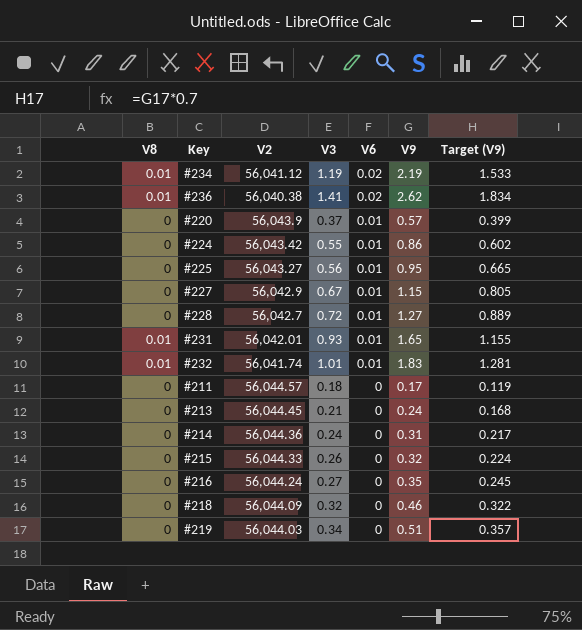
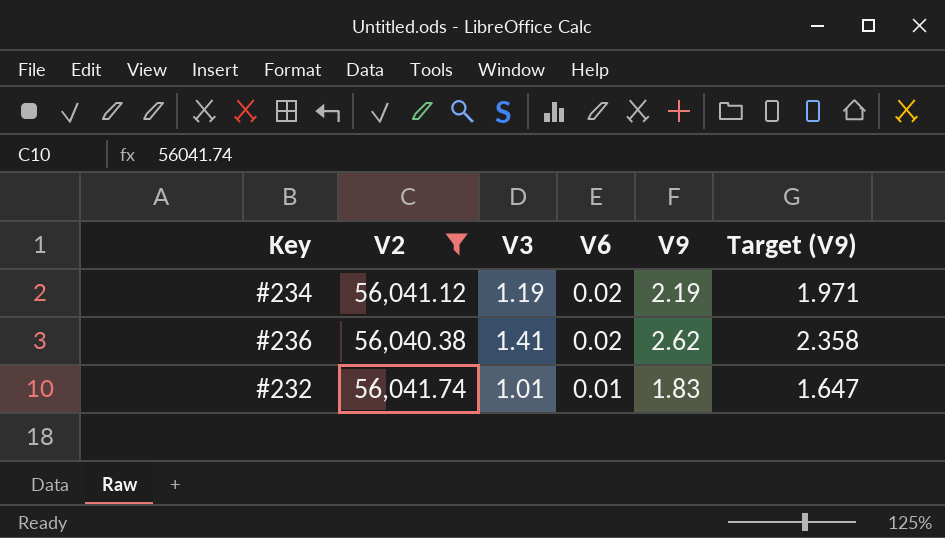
filter: none -> V2 <= 56,041.74
column V8 | position: 1 -> none
column Target (V9) | formula: [V9] * 0.7 -> [V9] * 0.9

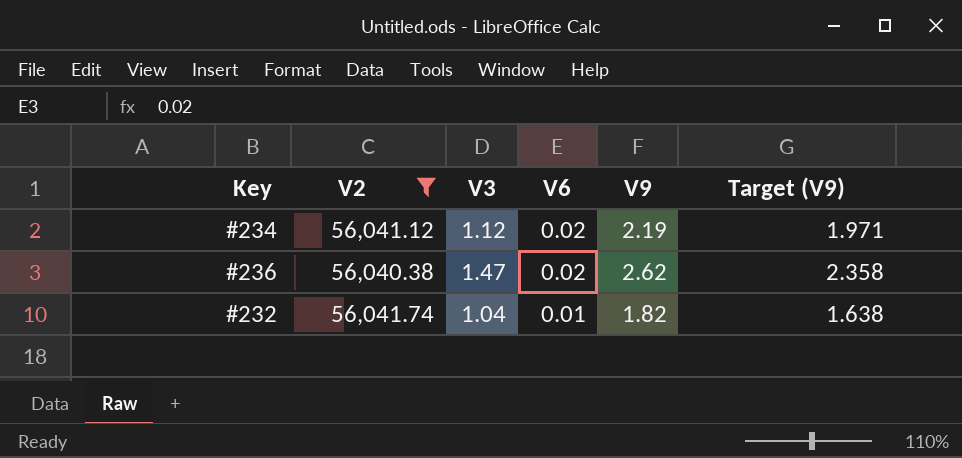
#234 | V3: 1.19 -> 1.12
#236 | V3: 1.41 -> 1.47
#232 | V3: 1.01 -> 1.04
#232 | V9: 1.83 -> 1.82
#232 | Target (V9): 1.647 -> 1.638

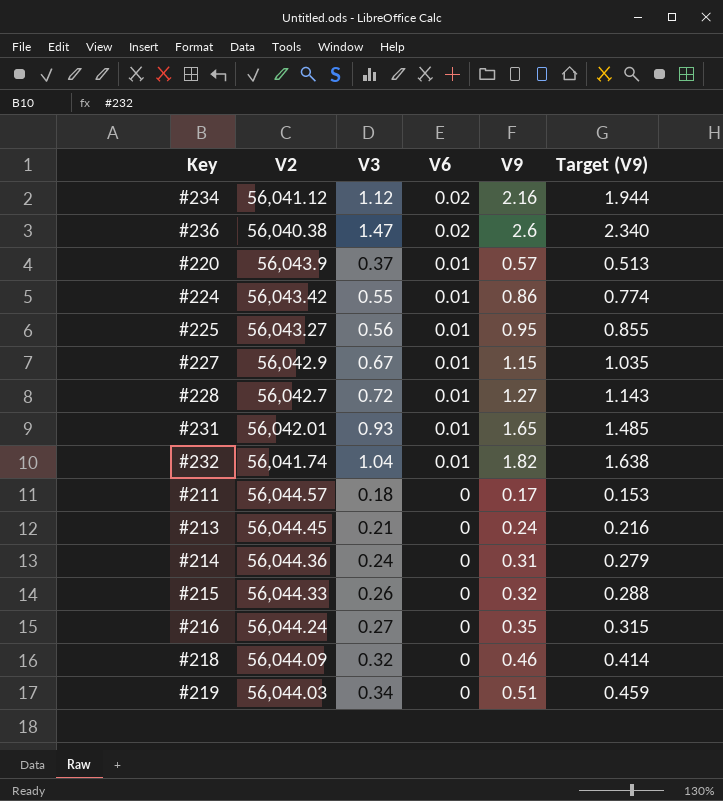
filter: V2 <= 56,041.74 -> none
#234 | V9: 2.19 -> 2.16
#234 | Target (V9): 1.971 -> 1.944
#236 | V9: 2.62 -> 2.6
#236 | Target (V9): 2.358 -> 2.340

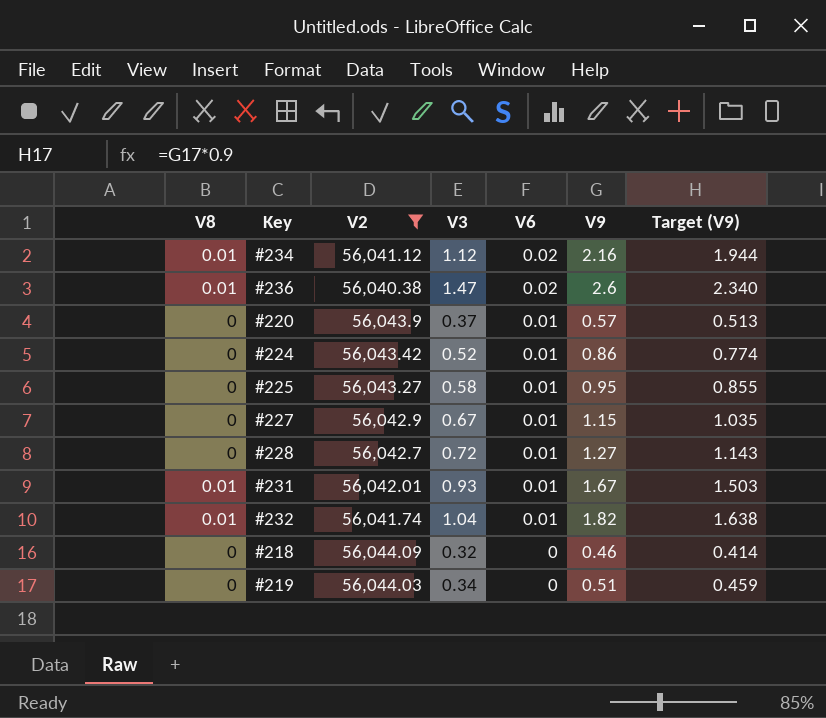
filter: none -> V2 <= 56,044.09
column V8 | position: none -> 1
#224 | V3: 0.55 -> 0.52
#225 | V3: 0.56 -> 0.58
#231 | V9: 1.65 -> 1.67
#231 | Target (V9): 1.485 -> 1.503

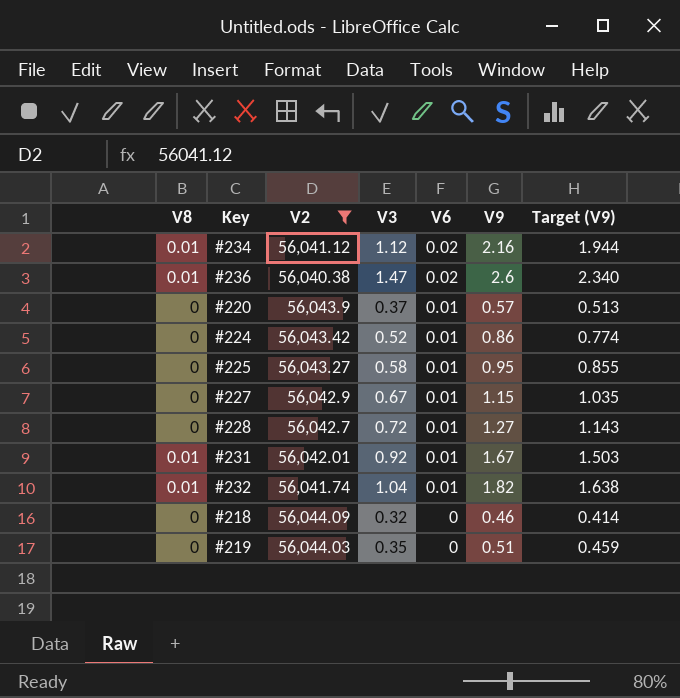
#231 | V3: 0.93 -> 0.92
#219 | V3: 0.34 -> 0.35

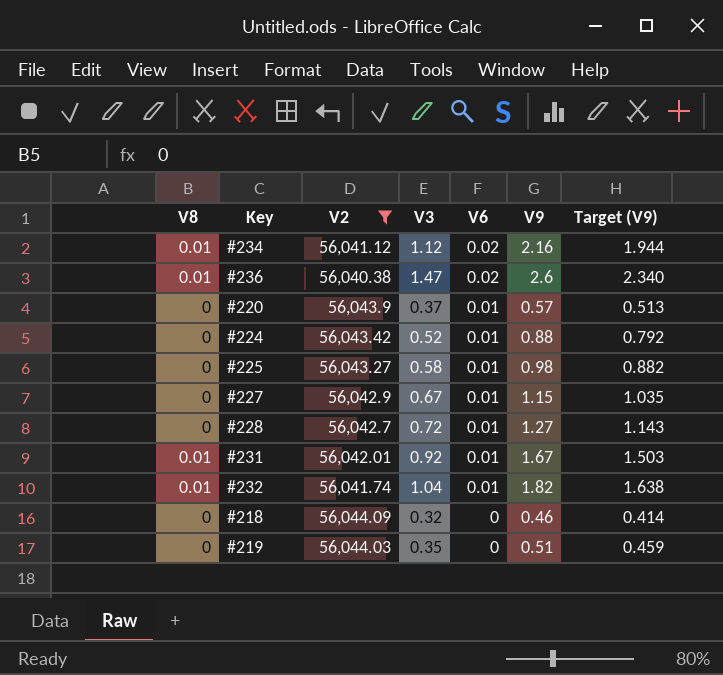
#224 | V9: 0.86 -> 0.88
#224 | Target (V9): 0.774 -> 0.792
#225 | V9: 0.95 -> 0.98
#225 | Target (V9): 0.855 -> 0.882

